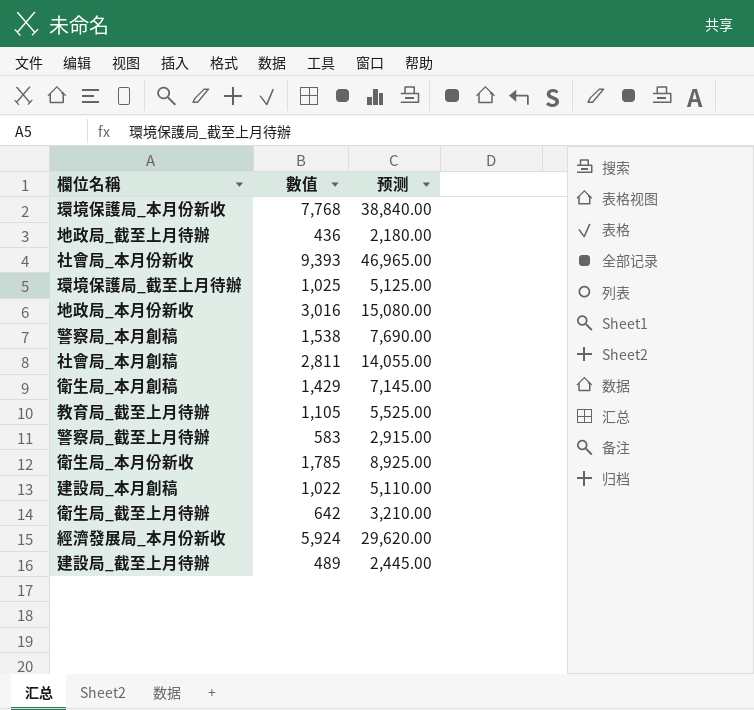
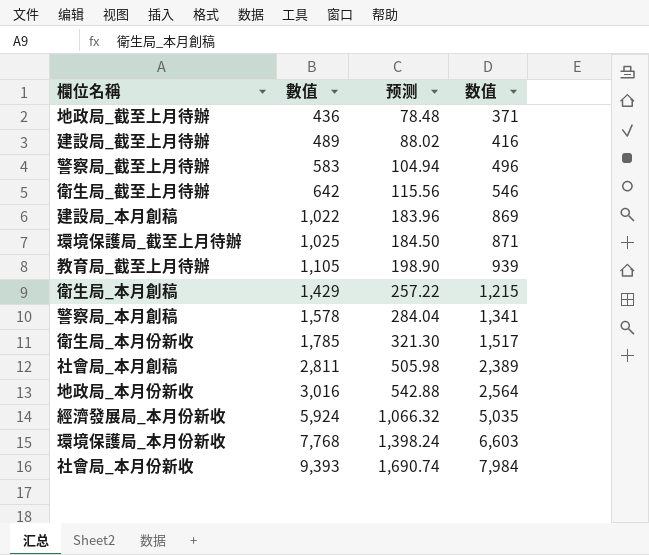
row order: none -> 數值 ascending
column 预测 | formula: [數值] * 5 -> [數值] * 0.18
column 数值 | formula: none -> [數值] * 0.85
警察局_本月創稿 | 數值: 1,538 -> 1,578

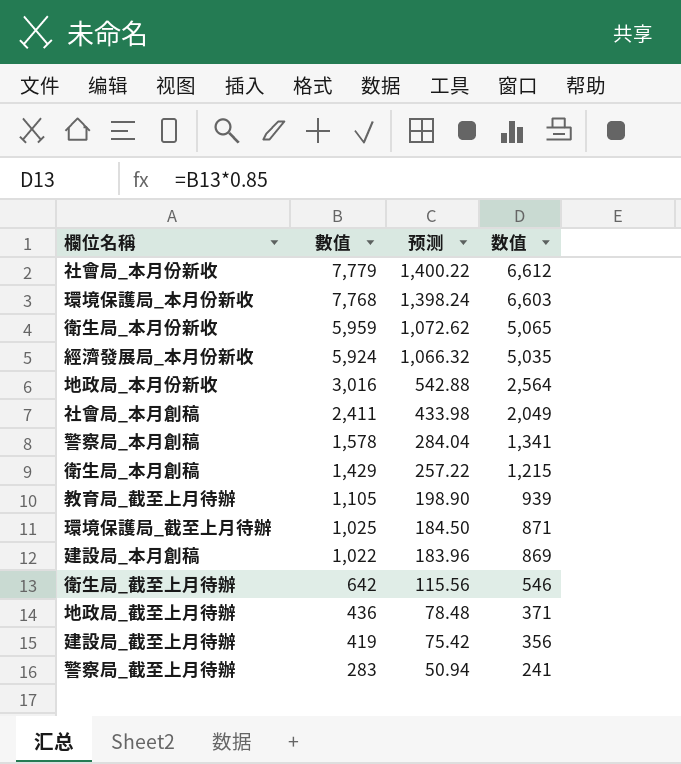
row order: 數值 ascending -> 數值 descending
社會局_本月份新收 | 數值: 9,393 -> 7,779
社會局_本月份新收 | 预测: 1,690.74 -> 1,400.22
社會局_本月份新收 | 数值: 7,984 -> 6,612
衛生局_本月份新收 | 數值: 1,785 -> 5,959
衛生局_本月份新收 | 预测: 321.30 -> 1,072.62
衛生局_本月份新收 | 数值: 1,517 -> 5,065
社會局_本月創稿 | 數值: 2,811 -> 2,411
社會局_本月創稿 | 预测: 505.98 -> 433.98
社會局_本月創稿 | 数值: 2,389 -> 2,049
建設局_截至上月待辦 | 數值: 489 -> 419
建設局_截至上月待辦 | 预测: 88.02 -> 75.42
建設局_截至上月待辦 | 数值: 416 -> 356
警察局_截至上月待辦 | 數值: 583 -> 283
警察局_截至上月待辦 | 预测: 104.94 -> 50.94
警察局_截至上月待辦 | 数值: 496 -> 241

